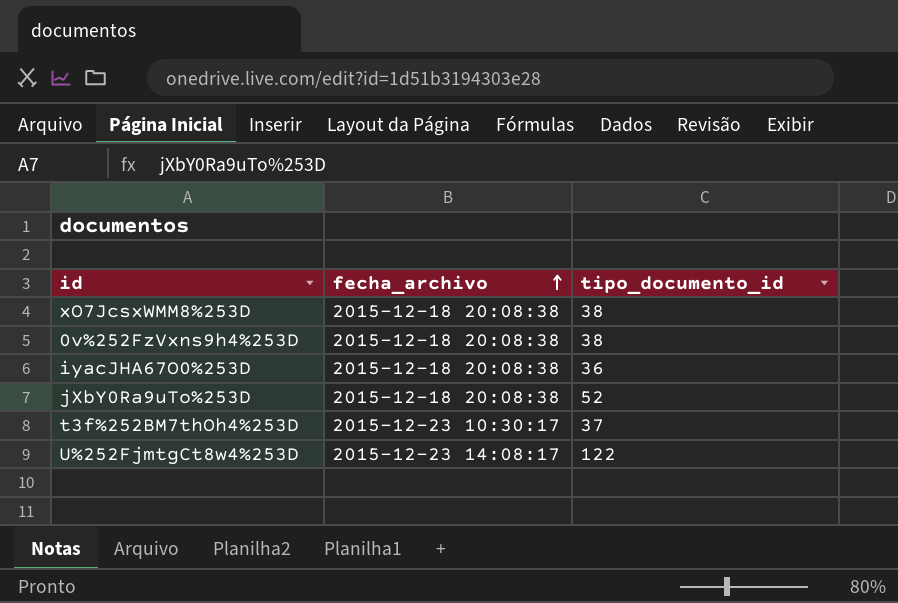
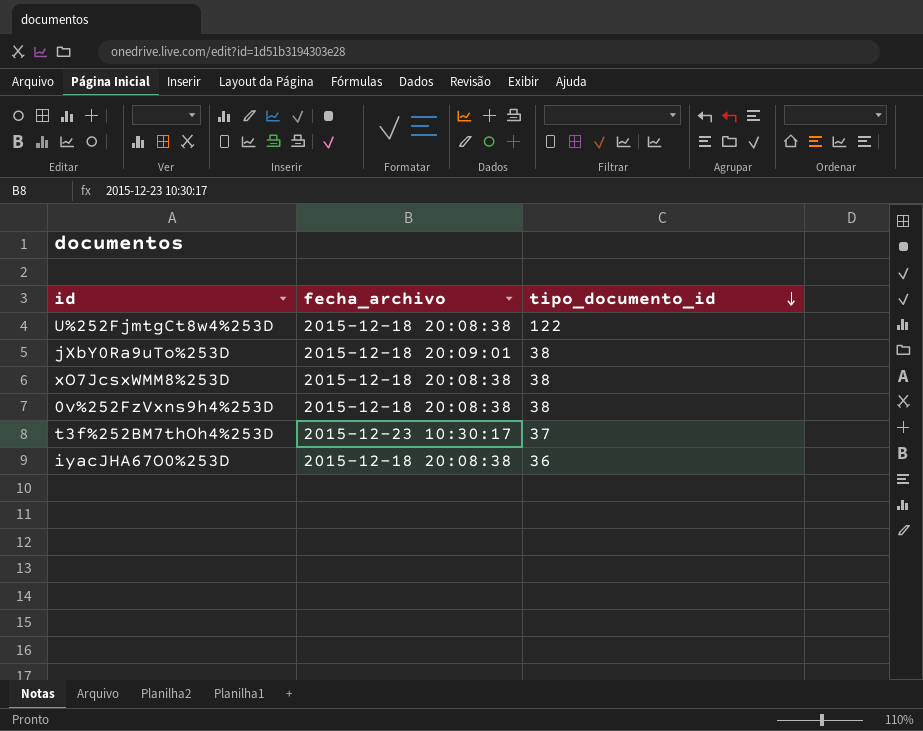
row order: fecha_archivo ascending -> tipo_documento_id descending
U%252FjmtgCt8w4%253D | fecha_archivo: 2015-12-23 14:08:17 -> 2015-12-18 20:08:38
jXbY0Ra9uTo%253D | fecha_archivo: 2015-12-18 20:08:38 -> 2015-12-18 20:09:01
jXbY0Ra9uTo%253D | tipo_documento_id: 52 -> 38

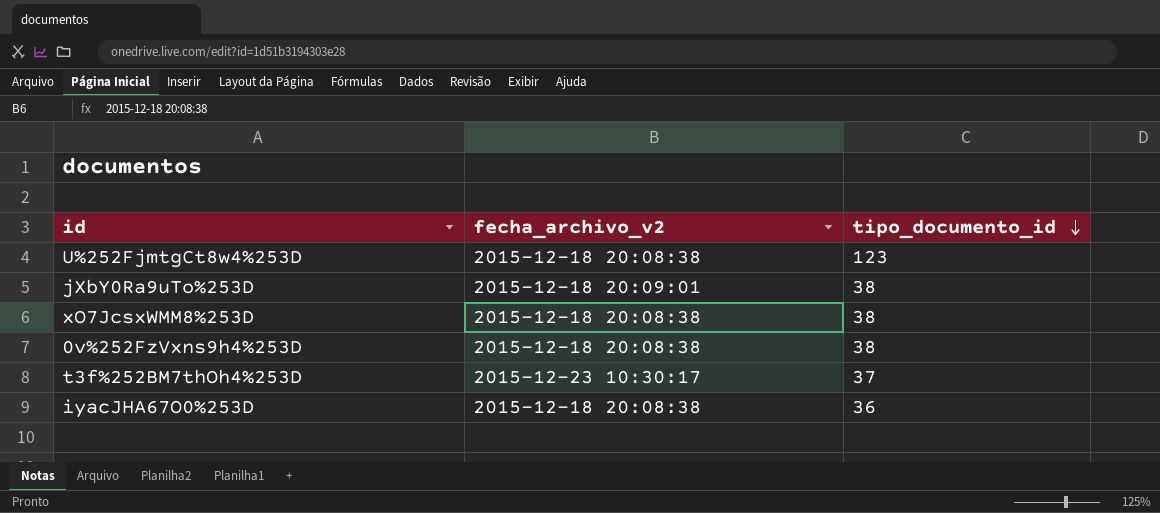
column name: fecha_archivo -> fecha_archivo_v2
U%252FjmtgCt8w4%253D | tipo_documento_id: 122 -> 123

